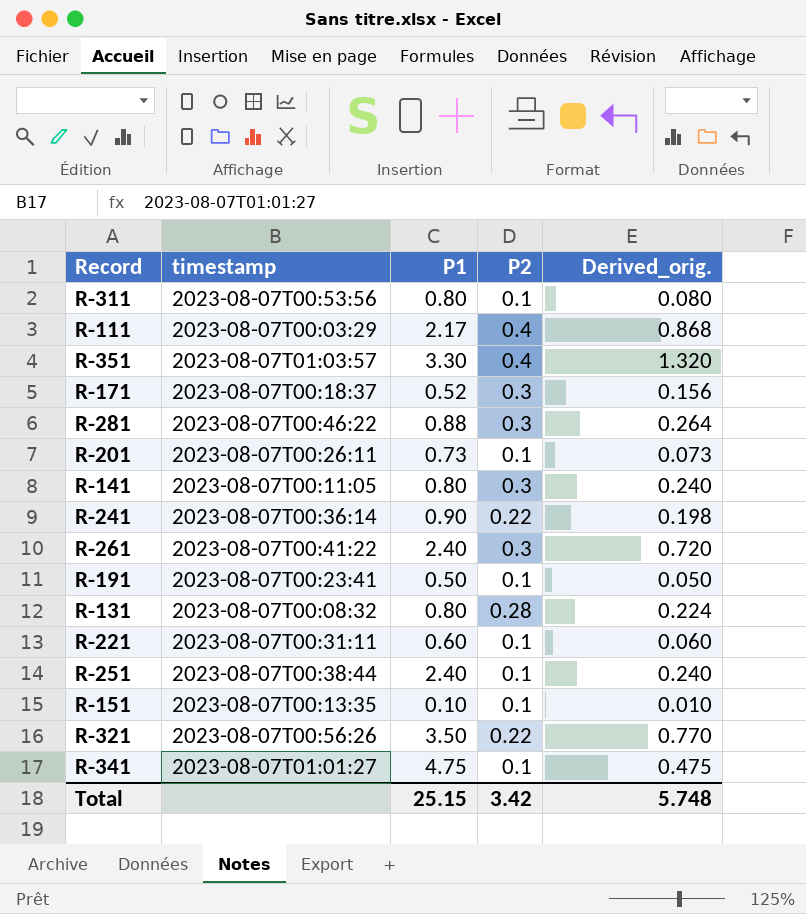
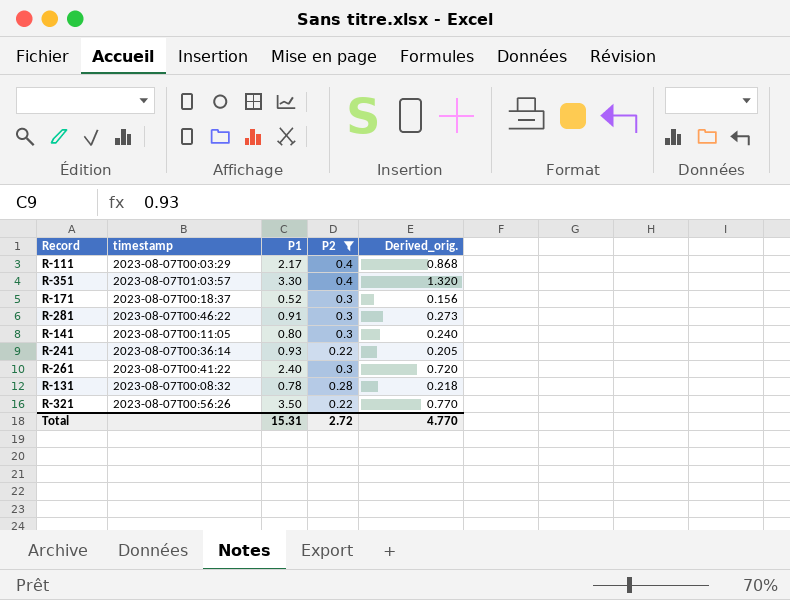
filter: none -> P2 != 0.1
R-281 | P1: 0.88 -> 0.91
R-281 | Derived_orig.: 0.264 -> 0.273
R-241 | P1: 0.90 -> 0.93
R-241 | Derived_orig.: 0.198 -> 0.205
R-131 | P1: 0.80 -> 0.78
R-131 | Derived_orig.: 0.224 -> 0.218
Total | P1: 25.15 -> 15.31
Total | P2: 3.42 -> 2.72
Total | Derived_orig.: 5.748 -> 4.770

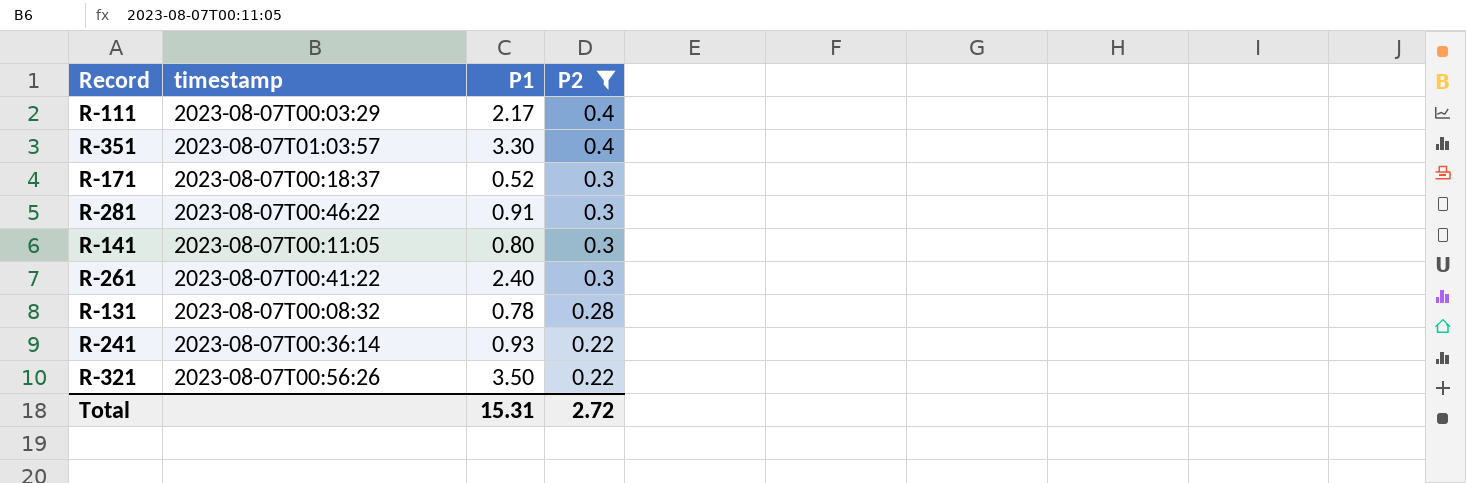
row order: none -> P2 descending
column Derived_orig. | formula: [P1] * [P2] -> none

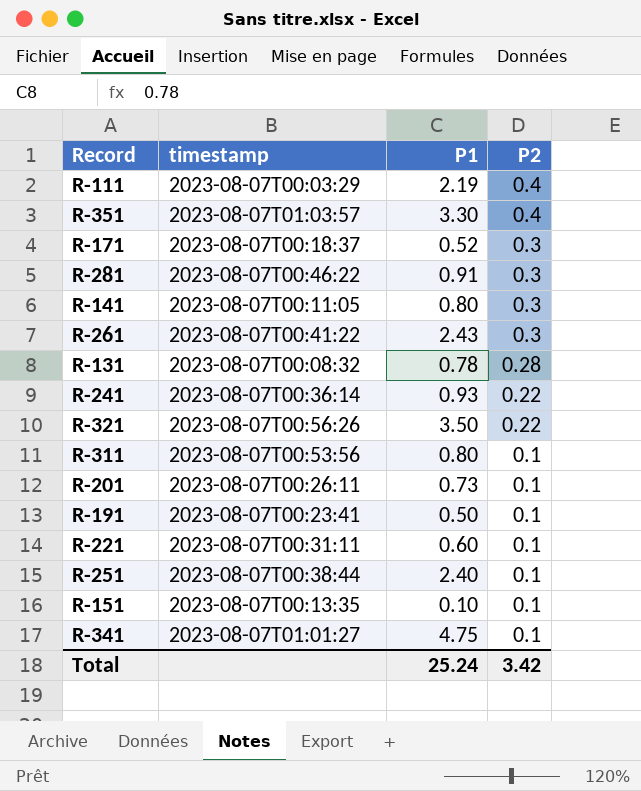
filter: P2 != 0.1 -> none
R-111 | P1: 2.17 -> 2.19
R-261 | P1: 2.40 -> 2.43
Total | P1: 15.31 -> 25.24
Total | P2: 2.72 -> 3.42

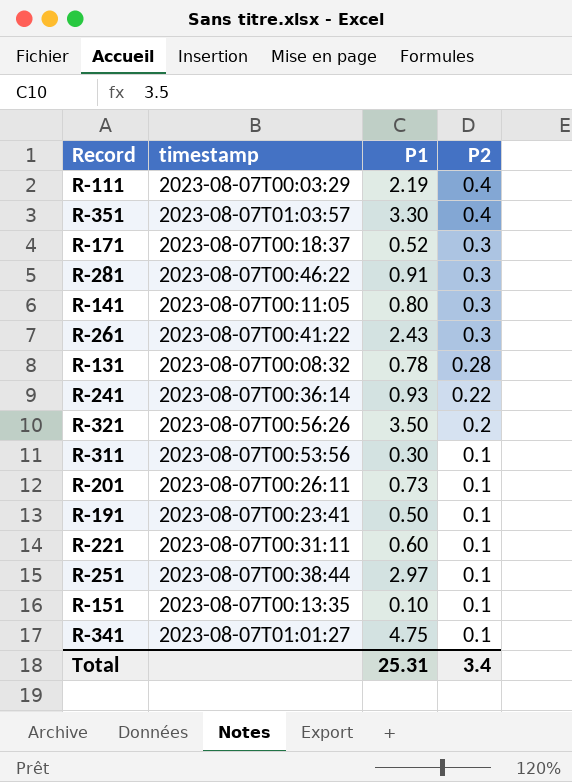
R-321 | P2: 0.22 -> 0.2
R-311 | P1: 0.80 -> 0.30
R-251 | P1: 2.40 -> 2.97
Total | P1: 25.24 -> 25.31
Total | P2: 3.42 -> 3.4

